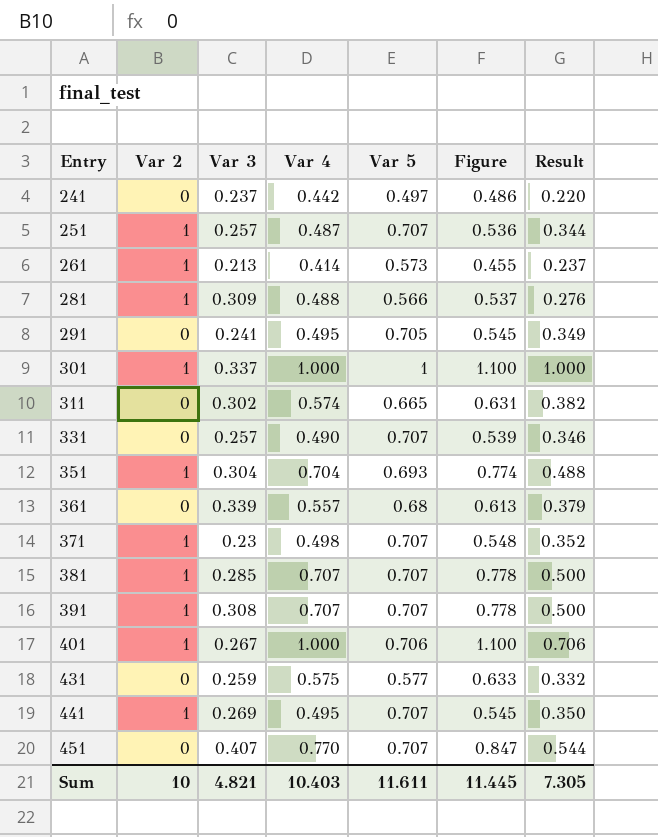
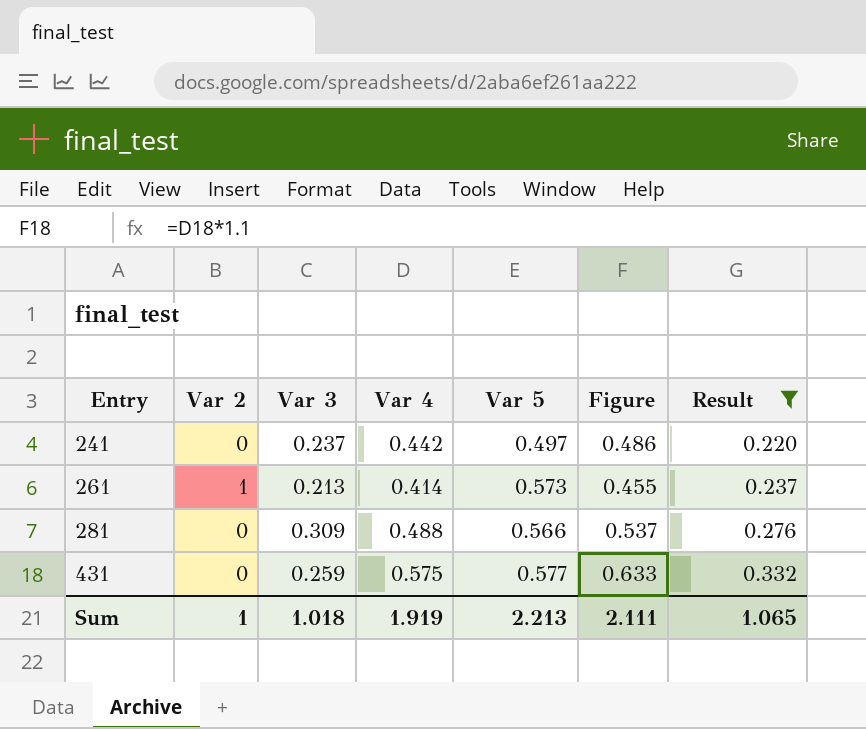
filter: none -> Result <= 0.332
281 | Var 2: 1 -> 0
Sum | Var 2: 10 -> 1
Sum | Var 3: 4.821 -> 1.018
Sum | Var 4: 10.403 -> 1.919
Sum | Var 5: 11.611 -> 2.213
Sum | Figure: 11.445 -> 2.111
Sum | Result: 7.305 -> 1.065

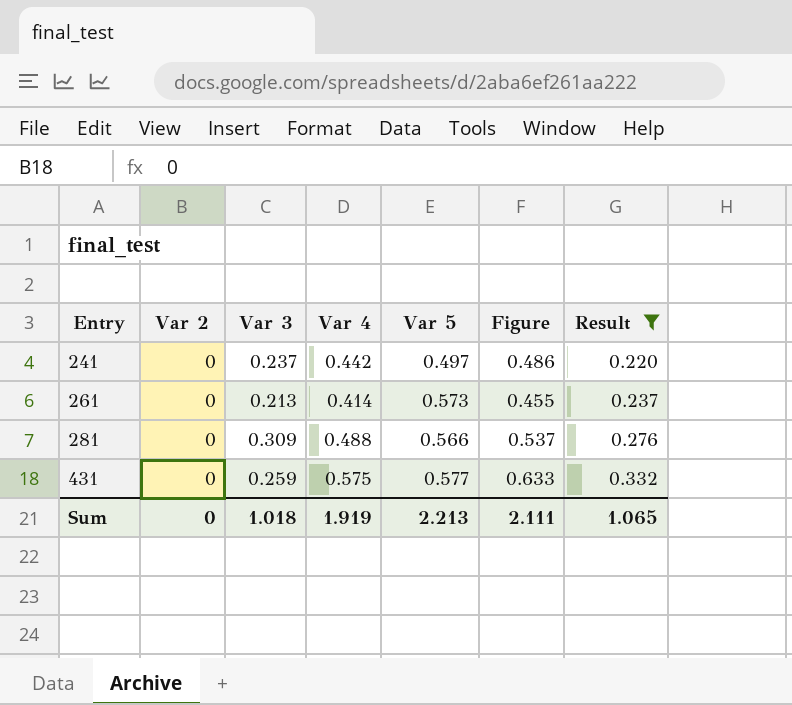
261 | Var 2: 1 -> 0
Sum | Var 2: 1 -> 0

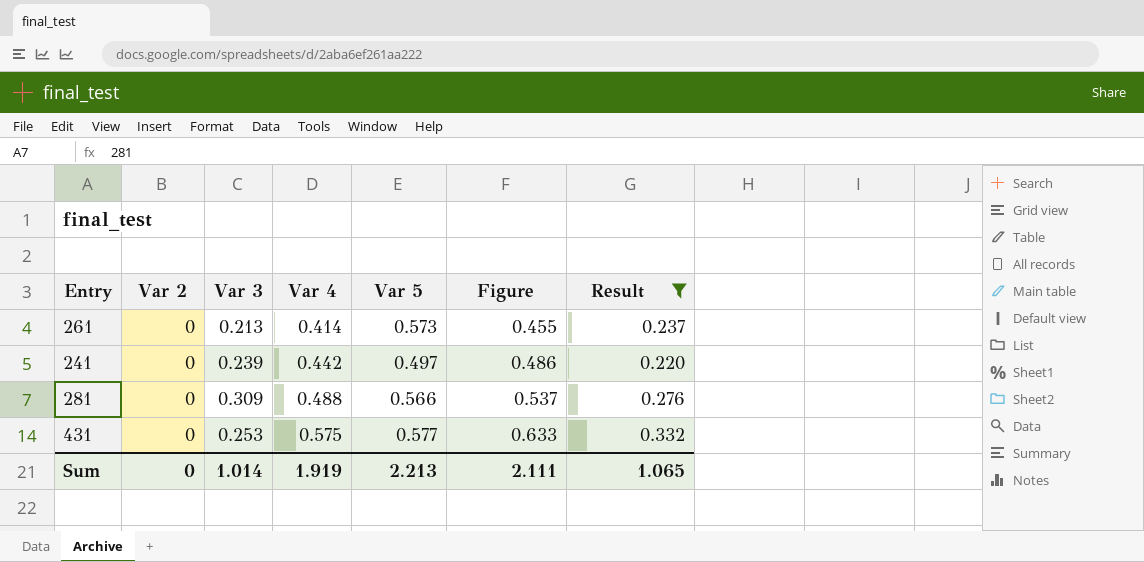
row order: Entry ascending -> Var 4 ascending
241 | Var 3: 0.237 -> 0.239
431 | Var 3: 0.259 -> 0.253
Sum | Var 3: 1.018 -> 1.014

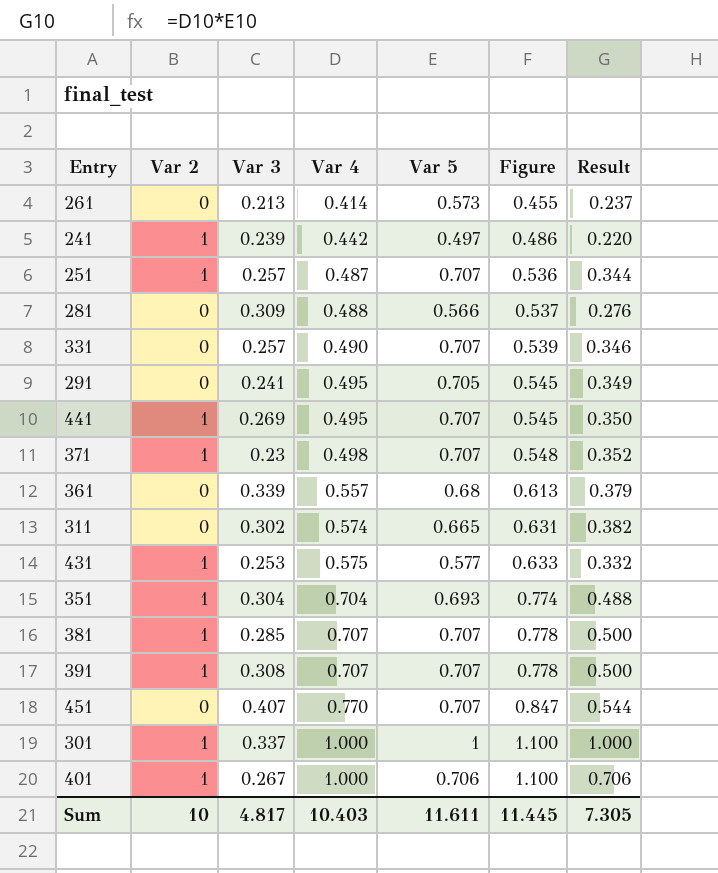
filter: Result <= 0.332 -> none
241 | Var 2: 0 -> 1
431 | Var 2: 0 -> 1
Sum | Var 2: 0 -> 10
Sum | Var 3: 1.014 -> 4.817
Sum | Var 4: 1.919 -> 10.403
Sum | Var 5: 2.213 -> 11.611
Sum | Figure: 2.111 -> 11.445
Sum | Result: 1.065 -> 7.305

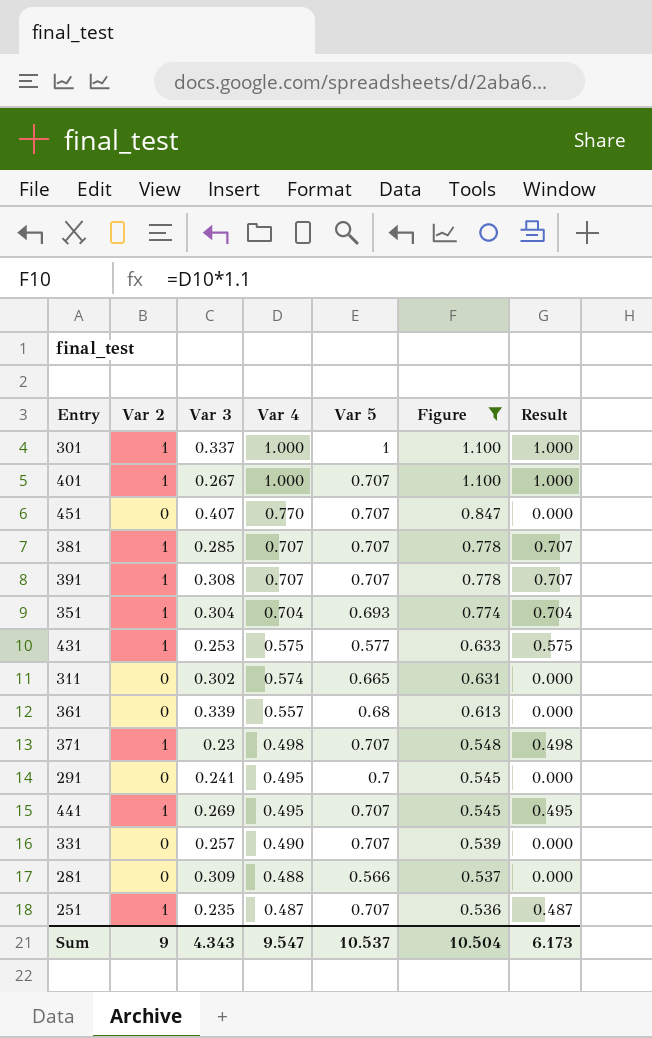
filter: none -> Figure >= 0.536
row order: Var 4 ascending -> Var 4 descending
column Result | formula: [Var 4] * [Var 5] -> [Var 2] * [Var 4]
401 | Var 5: 0.706 -> 0.707
291 | Var 5: 0.705 -> 0.7
251 | Var 3: 0.257 -> 0.235
Sum | Var 2: 10 -> 9
Sum | Var 3: 4.817 -> 4.343
Sum | Var 4: 10.403 -> 9.547
Sum | Var 5: 11.611 -> 10.537
Sum | Figure: 11.445 -> 10.504
Sum | Result: 7.305 -> 6.173

